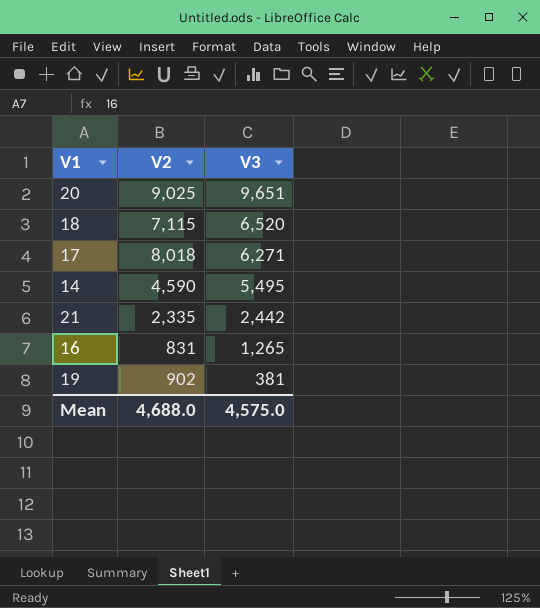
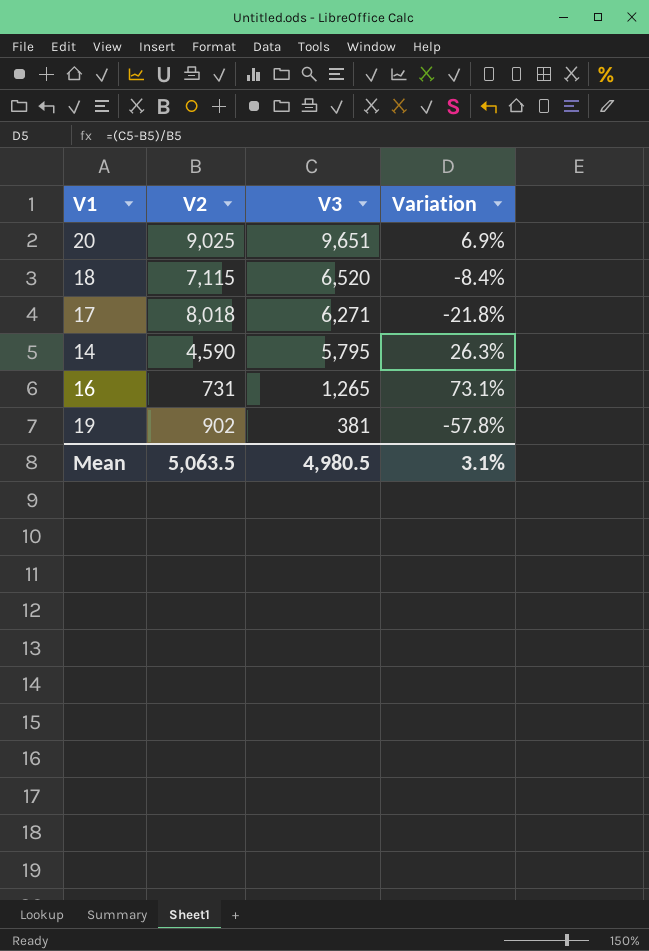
column Variation | formula: none -> ([V3] - [V2]) / [V2]
row 21: 2,335 | 2,442 -> none
14 | V3: 5,495 -> 5,795
16 | V2: 831 -> 731
Mean | V2: 4,688.0 -> 5,063.5
Mean | V3: 4,575.0 -> 4,980.5

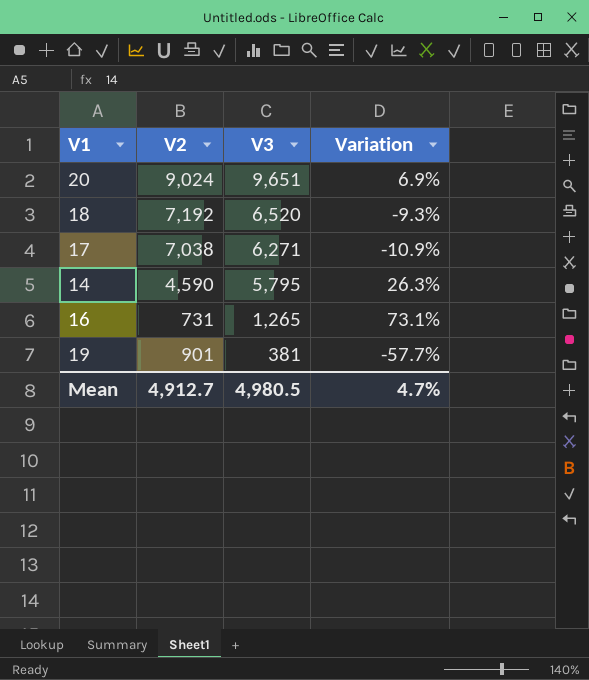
20 | V2: 9,025 -> 9,024
18 | V2: 7,115 -> 7,192
18 | Variation: -8.4% -> -9.3%
17 | V2: 8,018 -> 7,038
17 | Variation: -21.8% -> -10.9%
19 | V2: 902 -> 901
19 | Variation: -57.8% -> -57.7%
Mean | V2: 5,063.5 -> 4,912.7
Mean | Variation: 3.1% -> 4.7%

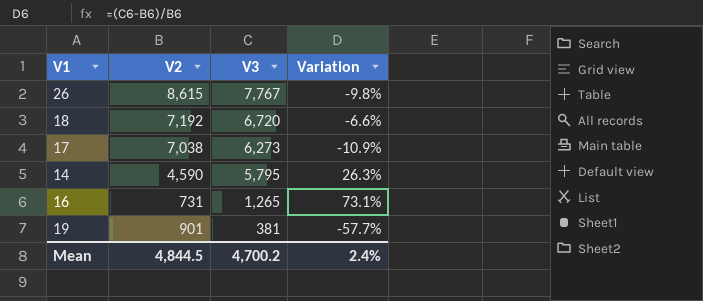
row 20: 9,024 | 9,651 | 6.9% -> none
row 26: none -> 8,615 | 7,767 | -9.8%
18 | V3: 6,520 -> 6,720
18 | Variation: -9.3% -> -6.6%
17 | V3: 6,271 -> 6,273
Mean | V2: 4,912.7 -> 4,844.5
Mean | V3: 4,980.5 -> 4,700.2
Mean | Variation: 4.7% -> 2.4%

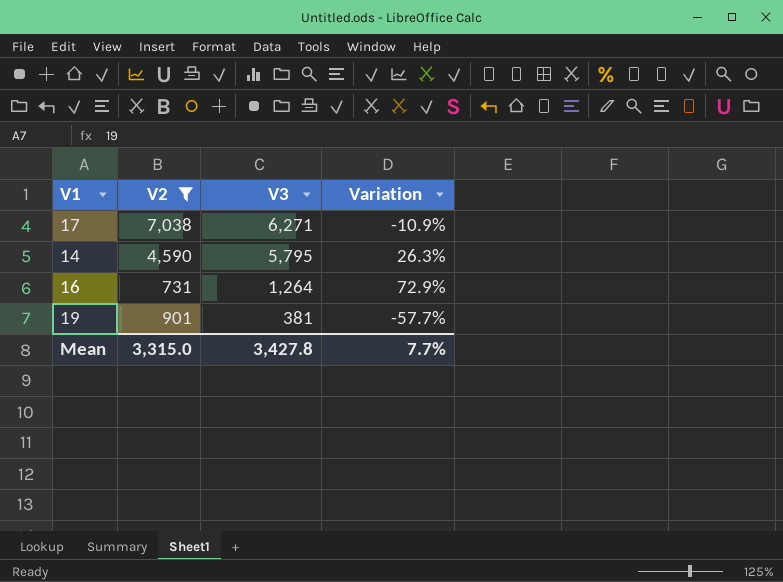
filter: none -> V2 <= 7,038
17 | V3: 6,273 -> 6,271
16 | V3: 1,265 -> 1,264
16 | Variation: 73.1% -> 72.9%
Mean | V2: 4,844.5 -> 3,315.0
Mean | V3: 4,700.2 -> 3,427.8
Mean | Variation: 2.4% -> 7.7%

